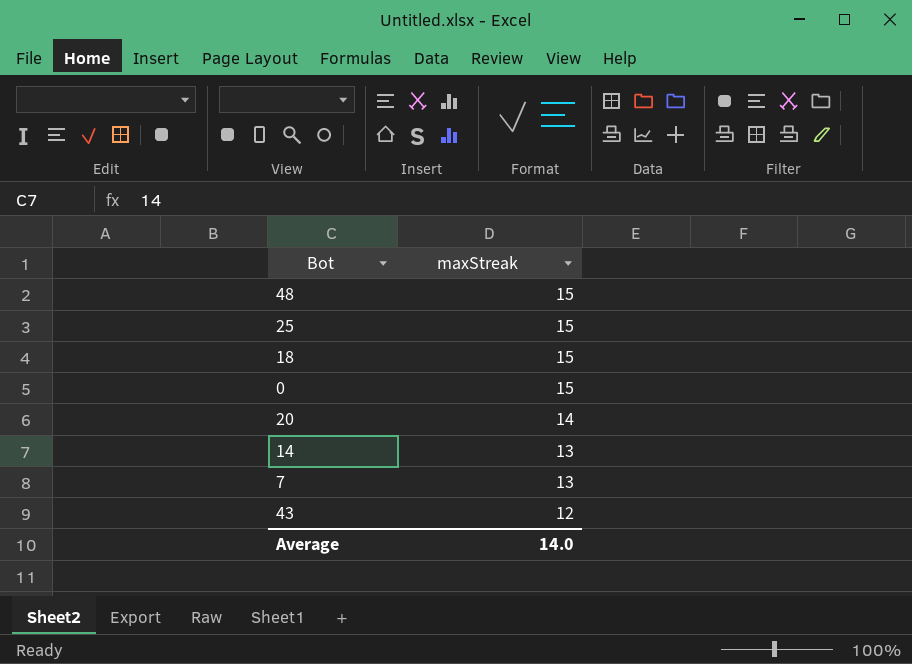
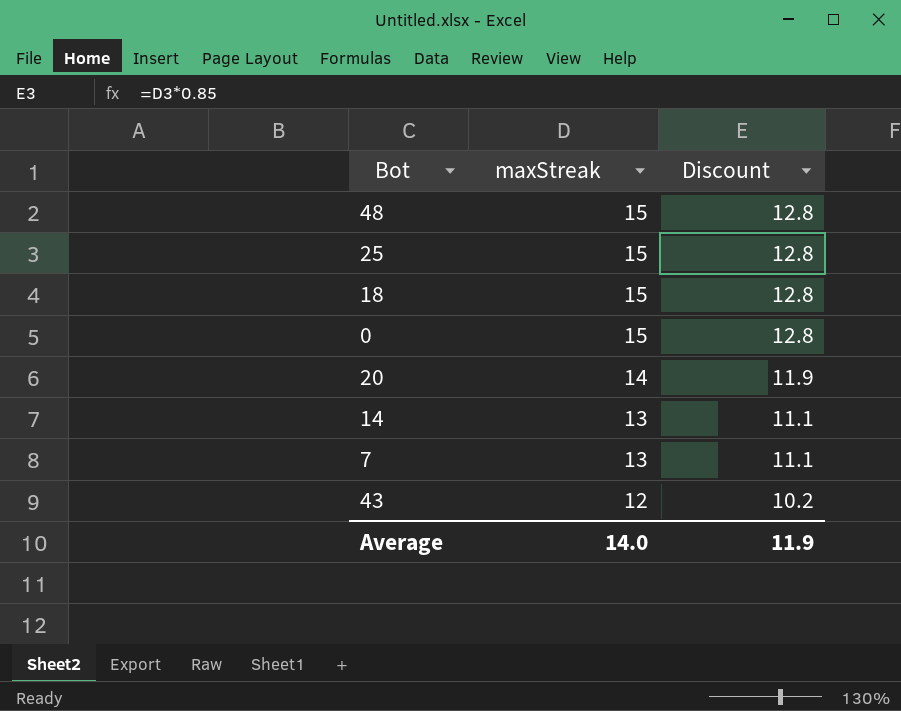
column Discount | formula: none -> [maxStreak] * 0.85

